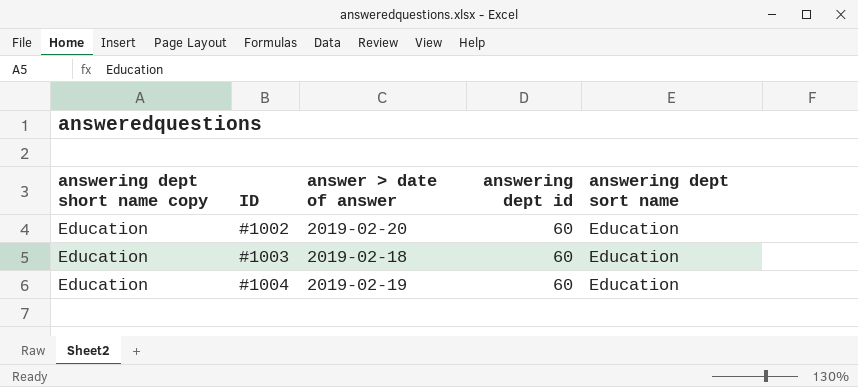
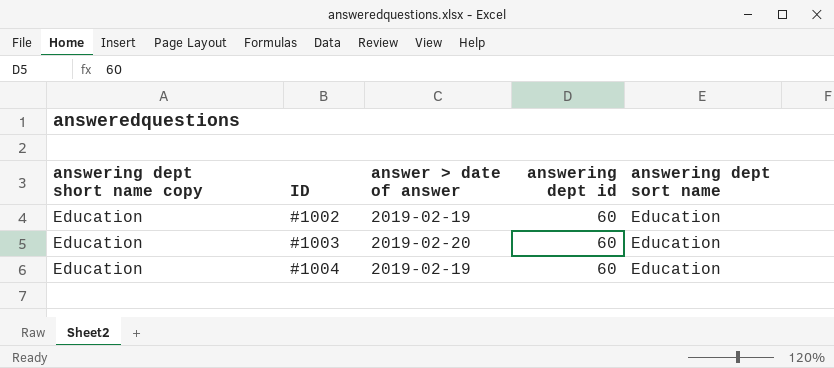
#1002 | answer > date of answer: 2019-02-20 -> 2019-02-19
#1003 | answer > date of answer: 2019-02-18 -> 2019-02-20

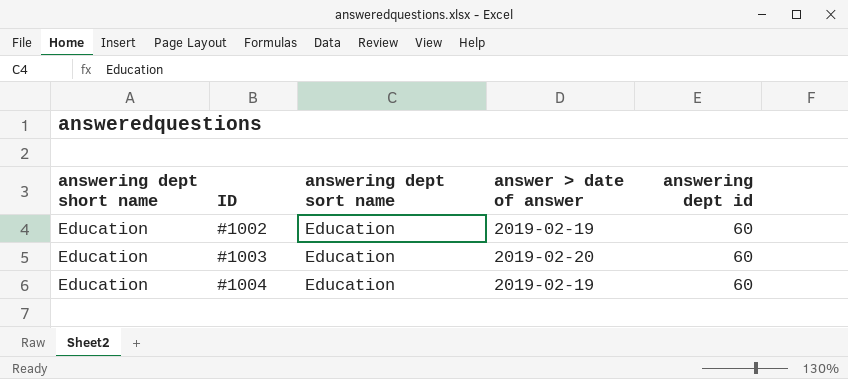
column name: answering dept short name copy -> answering dept short name
column answering dept sort name | position: 5 -> 3

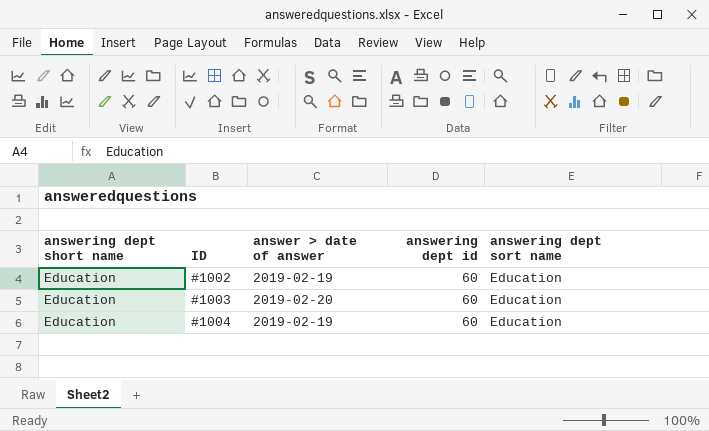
column answering dept sort name | position: 3 -> 5

